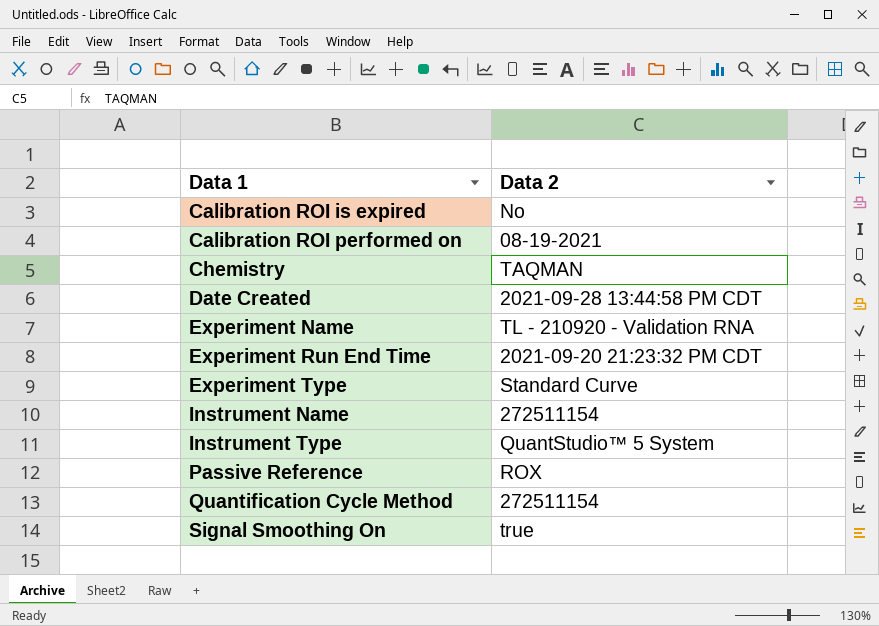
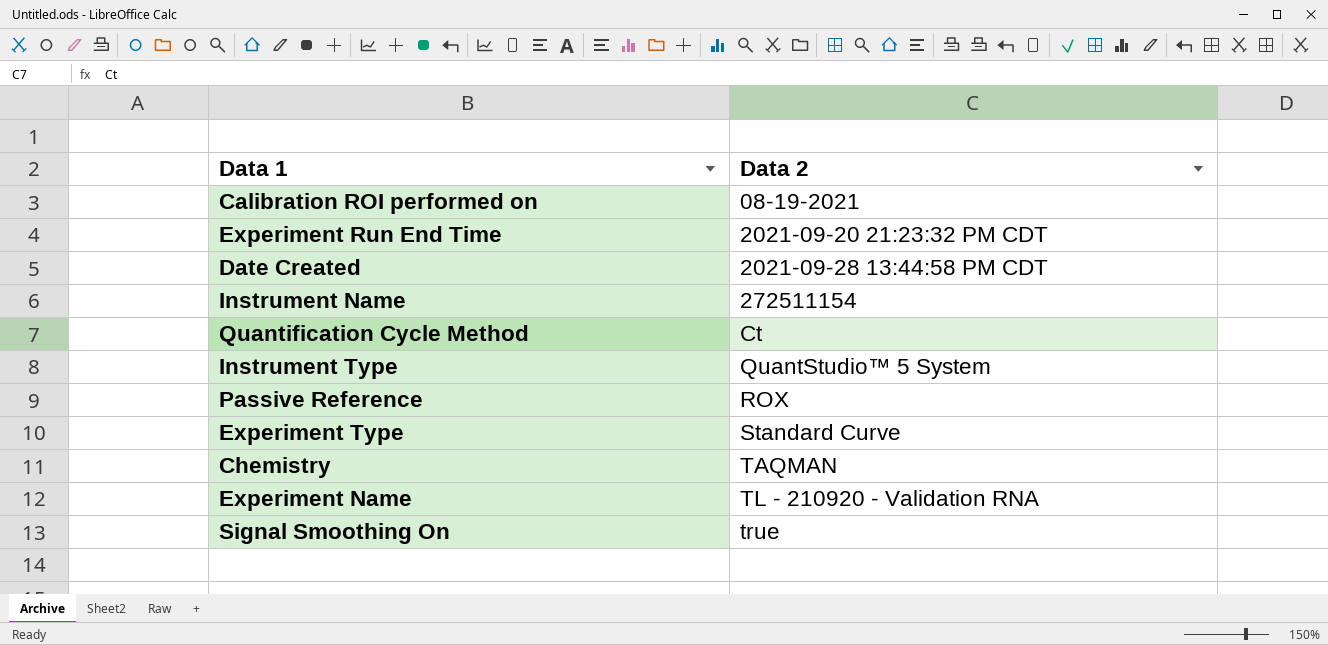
row order: Data 1 ascending -> Data 2 ascending
row Calibration ROI is expired: No -> none
Quantification Cycle Method | Data 2: 272511154 -> Ct

